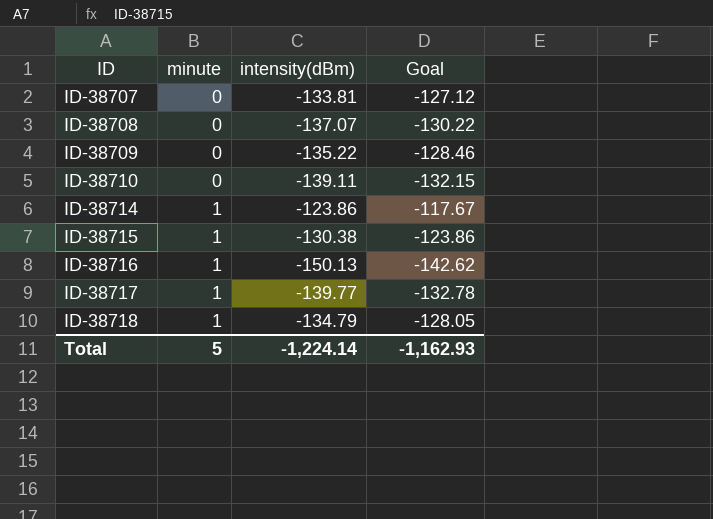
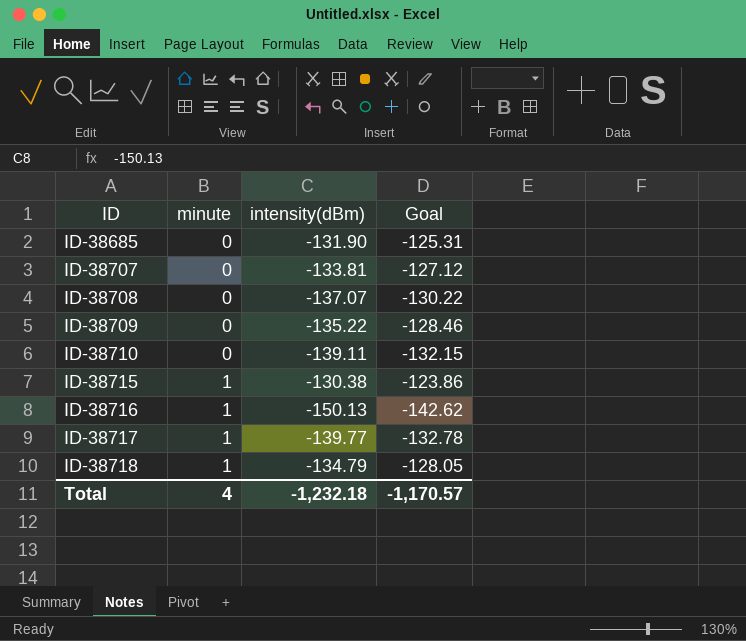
row ID-38714: 1 | -123.86 | -117.67 -> none
row ID-38685: none -> 0 | -131.90 | -125.31
Total | minute: 5 -> 4
Total | intensity(dBm): -1,224.14 -> -1,232.18
Total | Goal: -1,162.93 -> -1,170.57

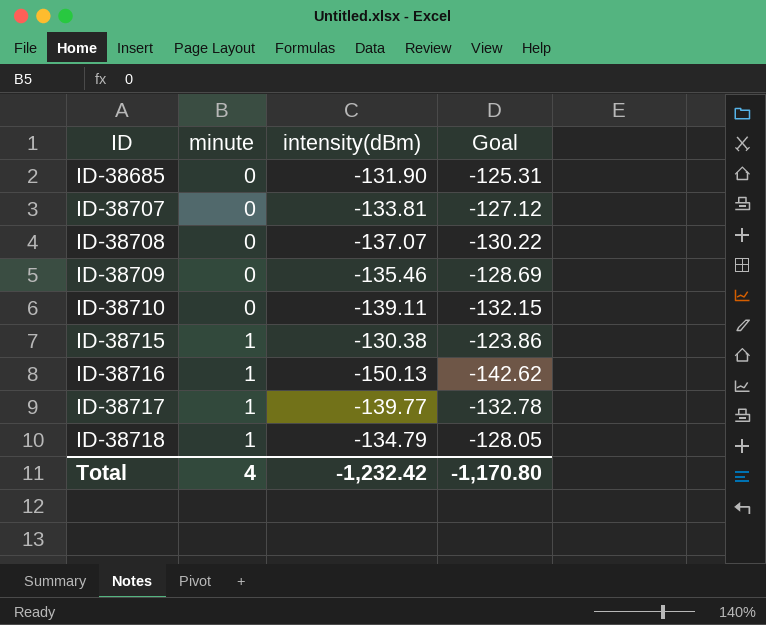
ID-38709 | intensity(dBm): -135.22 -> -135.46
ID-38709 | Goal: -128.46 -> -128.69
Total | intensity(dBm): -1,232.18 -> -1,232.42
Total | Goal: -1,170.57 -> -1,170.80

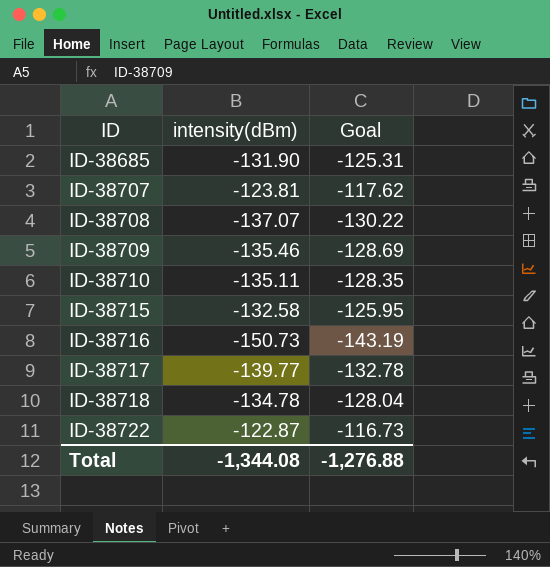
column minute | position: 2 -> none
ID-38707 | intensity(dBm): -133.81 -> -123.81
ID-38707 | Goal: -127.12 -> -117.62
ID-38710 | intensity(dBm): -139.11 -> -135.11
ID-38710 | Goal: -132.15 -> -128.35
ID-38715 | intensity(dBm): -130.38 -> -132.58
ID-38715 | Goal: -123.86 -> -125.95
ID-38716 | intensity(dBm): -150.13 -> -150.73
ID-38716 | Goal: -142.62 -> -143.19
ID-38718 | intensity(dBm): -134.79 -> -134.78
ID-38718 | Goal: -128.05 -> -128.04
row ID-38722: none -> -122.87 | -116.73
Total | intensity(dBm): -1,232.42 -> -1,344.08
Total | Goal: -1,170.80 -> -1,276.88

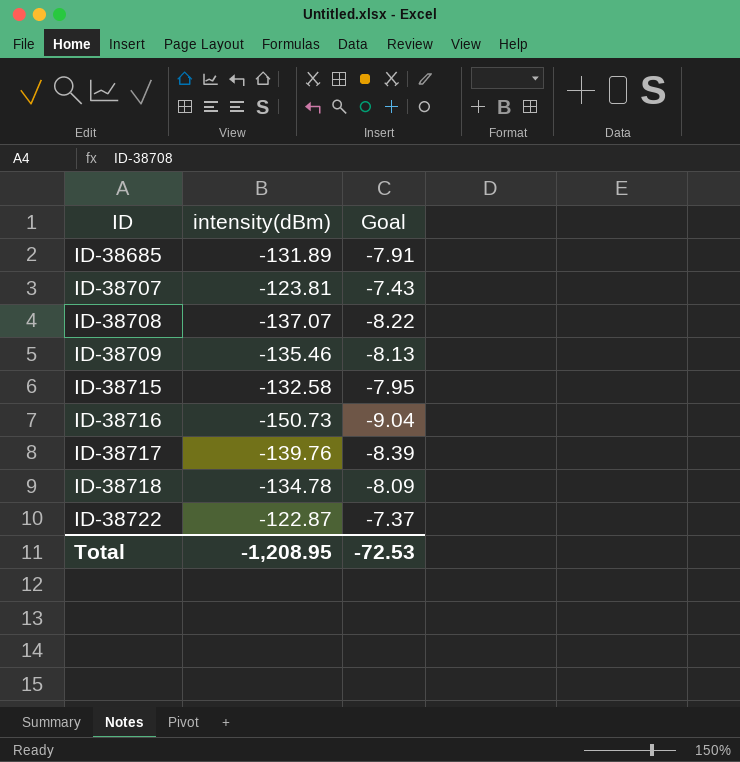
column Goal | formula: [intensity(dBm)] * 0.95 -> [intensity(dBm)] * 0.06
row ID-38710: -135.11 | -128.35 -> none
ID-38685 | intensity(dBm): -131.90 -> -131.89
ID-38717 | intensity(dBm): -139.77 -> -139.76
Total | intensity(dBm): -1,344.08 -> -1,208.95
Total | Goal: -1,276.88 -> -72.53

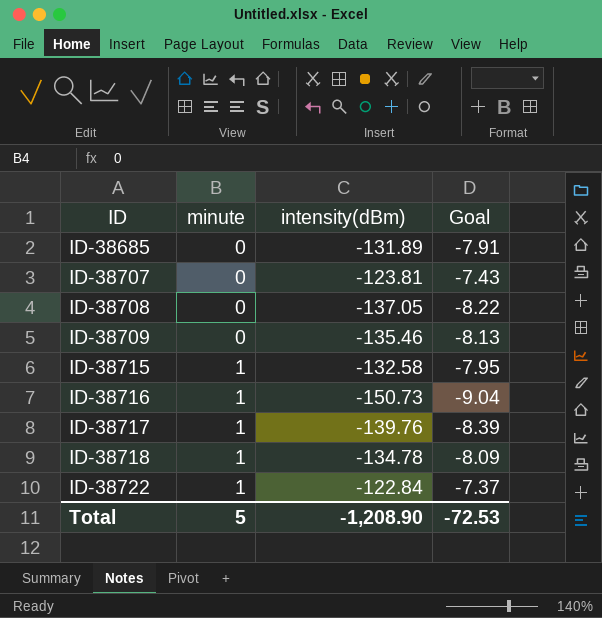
column minute | position: none -> 2
ID-38708 | intensity(dBm): -137.07 -> -137.05
ID-38722 | intensity(dBm): -122.87 -> -122.84
Total | intensity(dBm): -1,208.95 -> -1,208.90

